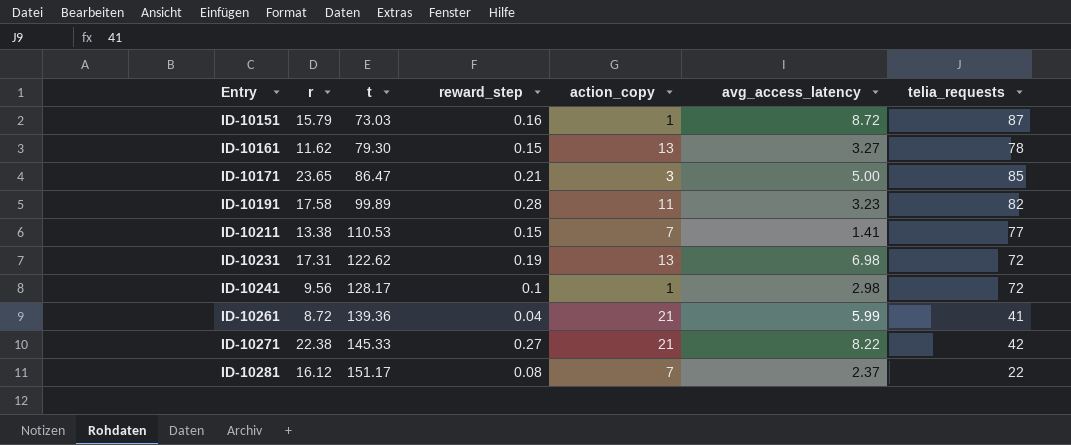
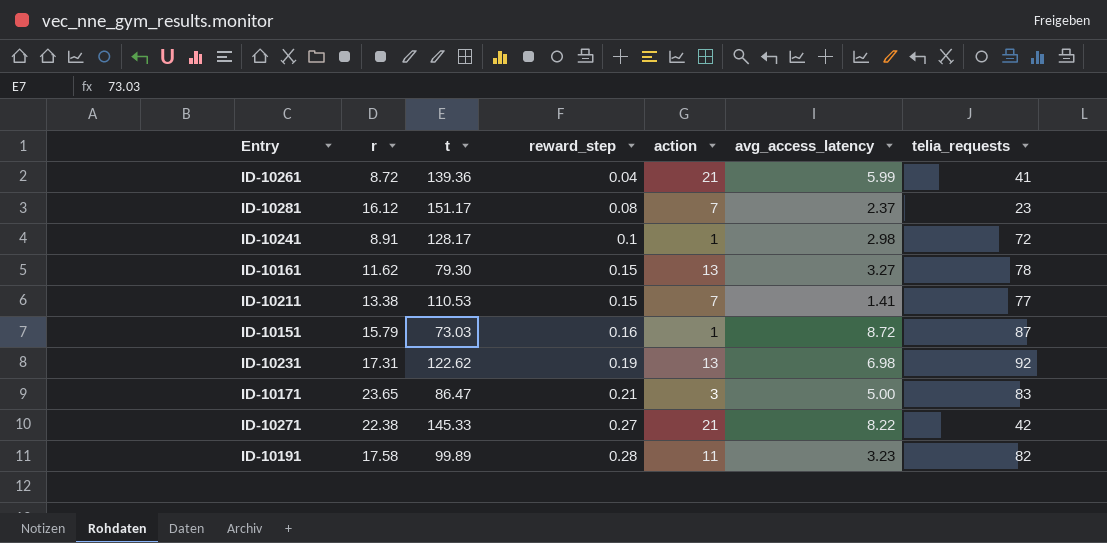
row order: Entry ascending -> reward_step ascending
column name: action_copy -> action
ID-10281 | telia_requests: 22 -> 23
ID-10241 | r: 9.56 -> 8.91
ID-10231 | telia_requests: 72 -> 92
ID-10171 | telia_requests: 85 -> 83

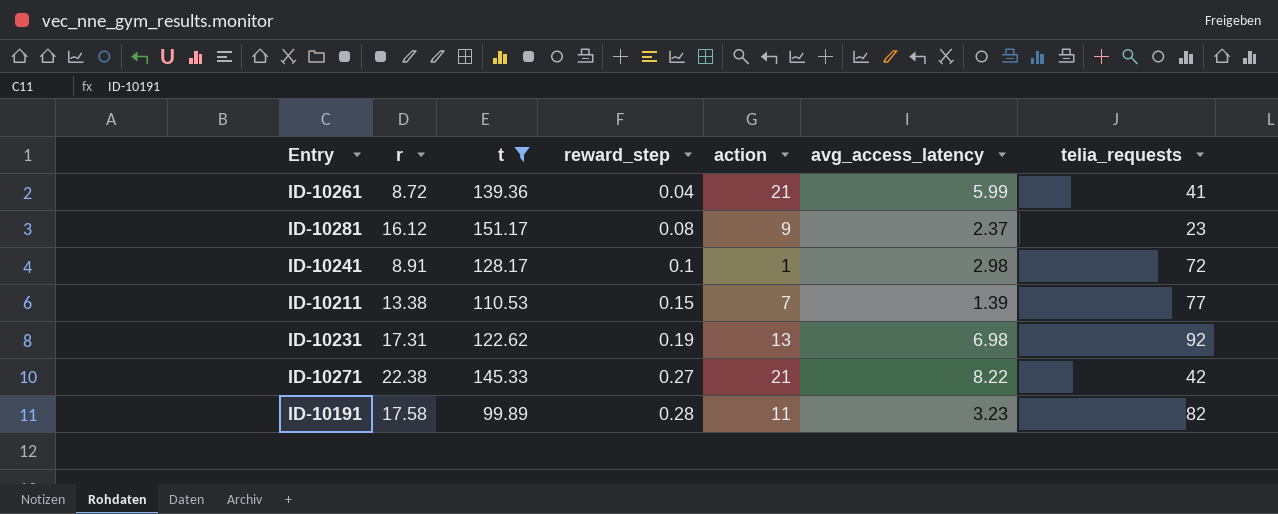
filter: none -> t >= 99.89
ID-10281 | action: 7 -> 9
ID-10211 | avg_access_latency: 1.41 -> 1.39

